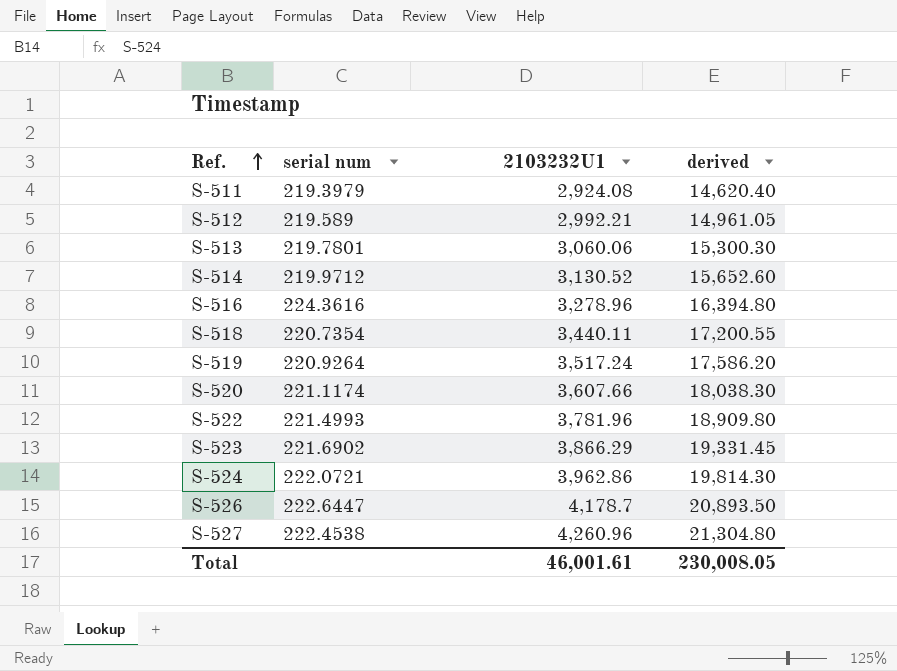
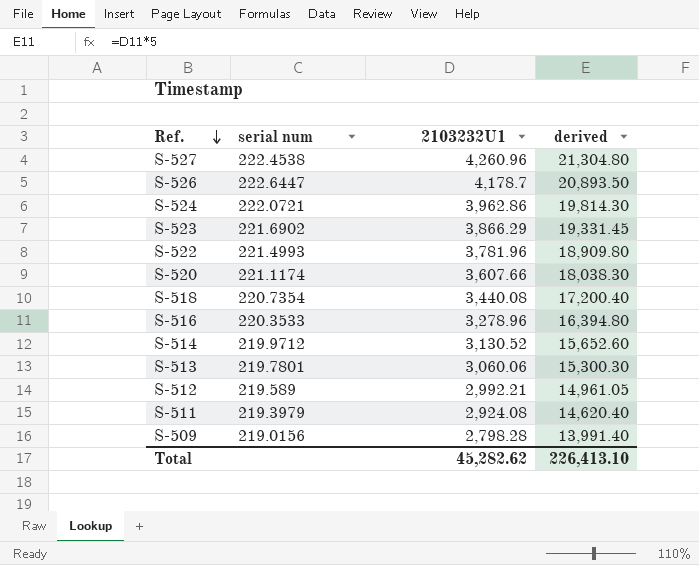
row order: Ref. ascending -> Ref. descending
row S-519: 220.9264 | 3,517.24 | 17,586.20 -> none
S-518 | 2103232U1: 3,440.11 -> 3,440.08
S-518 | derived: 17,200.55 -> 17,200.40
S-516 | serial num: 224.3616 -> 220.3533
row S-509: none -> 219.0156 | 2,798.28 | 13,991.40
Total | 2103232U1: 46,001.61 -> 45,282.62
Total | derived: 230,008.05 -> 226,413.10

